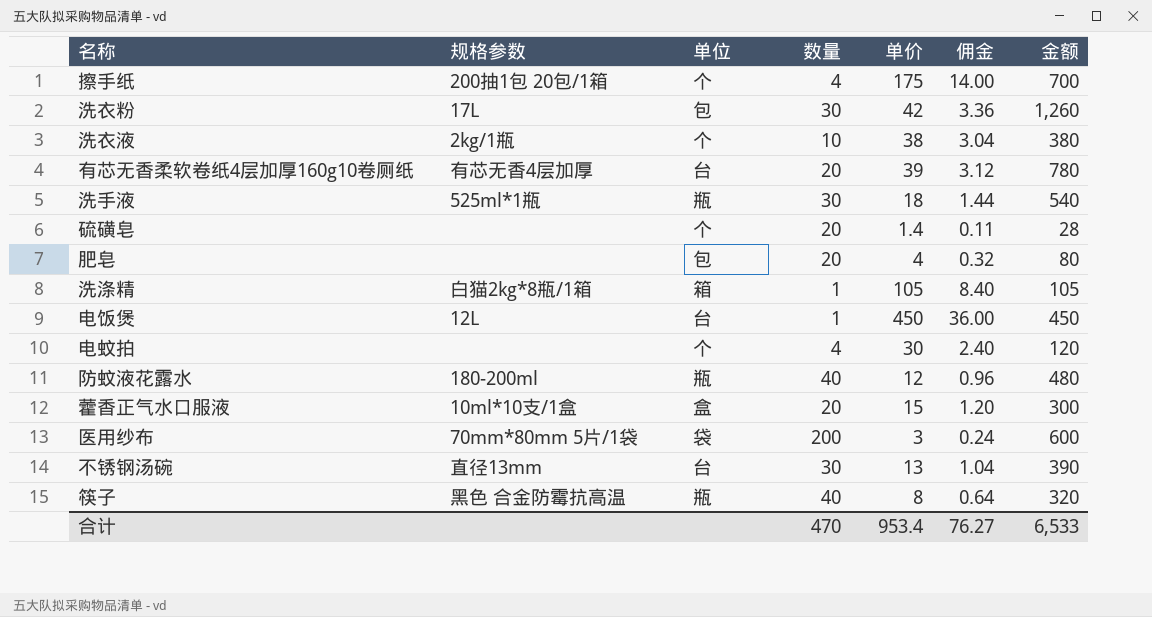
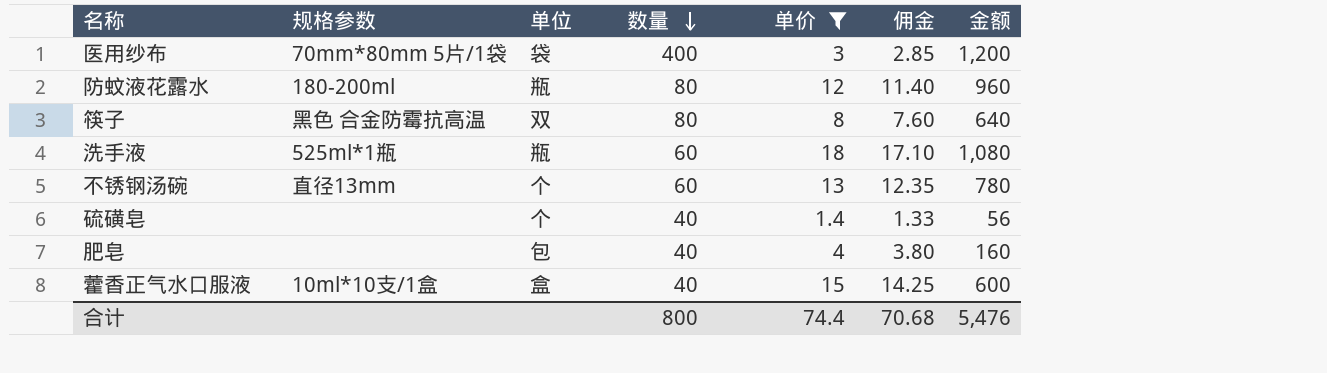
filter: none -> 单价 <= 18
row order: none -> 数量 descending
column 佣金 | formula: [单价] * 0.08 -> [单价] * 0.95
医用纱布 | 数量: 200 -> 400
医用纱布 | 金额: 600 -> 1,200
防蚊液花露水 | 数量: 40 -> 80
防蚊液花露水 | 金额: 480 -> 960
筷子 | 单位: 瓶 -> 双
筷子 | 数量: 40 -> 80
筷子 | 金额: 320 -> 640
洗手液 | 数量: 30 -> 60
洗手液 | 金额: 540 -> 1,080
不锈钢汤碗 | 单位: 台 -> 个
不锈钢汤碗 | 数量: 30 -> 60
不锈钢汤碗 | 金额: 390 -> 780
硫磺皂 | 数量: 20 -> 40
硫磺皂 | 金额: 28 -> 56
肥皂 | 数量: 20 -> 40
肥皂 | 金额: 80 -> 160
藿香正气水口服液 | 数量: 20 -> 40
藿香正气水口服液 | 金额: 300 -> 600
合计 | 数量: 470 -> 800
合计 | 单价: 953.4 -> 74.4
合计 | 佣金: 76.27 -> 70.68
合计 | 金额: 6,533 -> 5,476

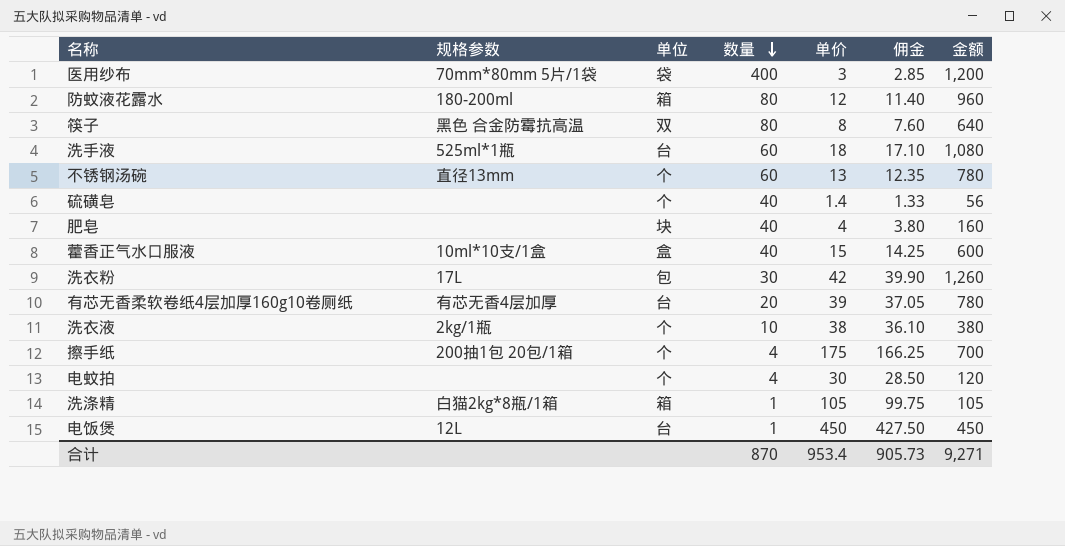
filter: 单价 <= 18 -> none
防蚊液花露水 | 单位: 瓶 -> 箱
洗手液 | 单位: 瓶 -> 台
肥皂 | 单位: 包 -> 块
合计 | 数量: 800 -> 870
合计 | 单价: 74.4 -> 953.4
合计 | 佣金: 70.68 -> 905.73
合计 | 金额: 5,476 -> 9,271

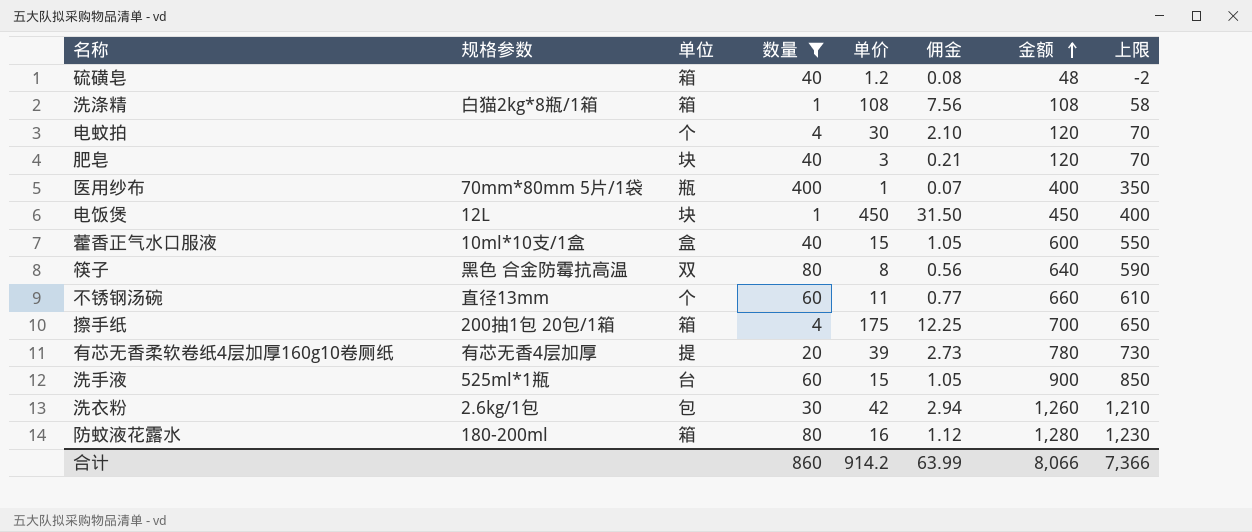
filter: none -> 数量 != 10
row order: 数量 descending -> 金额 ascending
column 佣金 | formula: [单价] * 0.95 -> [单价] * 0.07
column 上限 | formula: none -> [金额] - 50
硫磺皂 | 单位: 个 -> 箱
硫磺皂 | 单价: 1.4 -> 1.2
硫磺皂 | 金额: 56 -> 48
洗涤精 | 单价: 105 -> 108
洗涤精 | 金额: 105 -> 108
肥皂 | 单价: 4 -> 3
肥皂 | 金额: 160 -> 120
医用纱布 | 单位: 袋 -> 瓶
医用纱布 | 单价: 3 -> 1
医用纱布 | 金额: 1,200 -> 400
电饭煲 | 单位: 台 -> 块
不锈钢汤碗 | 单价: 13 -> 11
不锈钢汤碗 | 金额: 780 -> 660
擦手纸 | 单位: 个 -> 箱
有芯无香柔软卷纸4层加厚160g10卷厕纸 | 单位: 台 -> 提
洗手液 | 单价: 18 -> 15
洗手液 | 金额: 1,080 -> 900
洗衣粉 | 规格参数: 17L -> 2.6kg/1包
防蚊液花露水 | 单价: 12 -> 16
防蚊液花露水 | 金额: 960 -> 1,280
合计 | 数量: 870 -> 860
合计 | 单价: 953.4 -> 914.2
合计 | 佣金: 905.73 -> 63.99
合计 | 金额: 9,271 -> 8,066

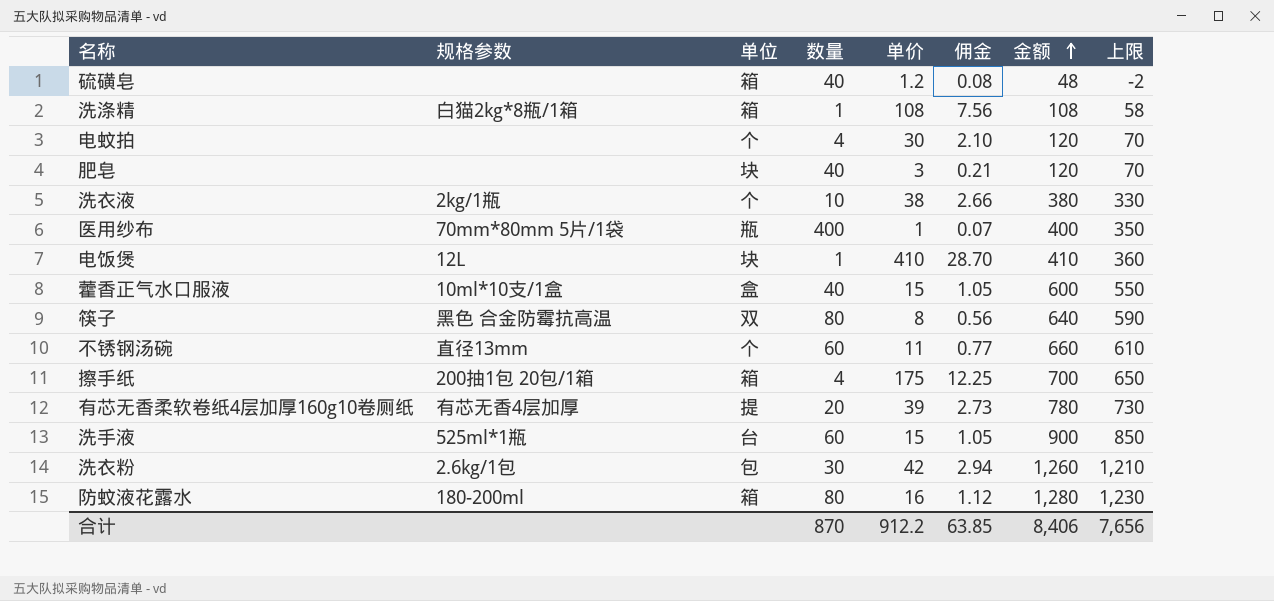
filter: 数量 != 10 -> none
电饭煲 | 单价: 450 -> 410
电饭煲 | 佣金: 31.50 -> 28.70
电饭煲 | 金额: 450 -> 410
电饭煲 | 上限: 400 -> 360
合计 | 数量: 860 -> 870
合计 | 单价: 914.2 -> 912.2
合计 | 佣金: 63.99 -> 63.85
合计 | 金额: 8,066 -> 8,406
合计 | 上限: 7,366 -> 7,656

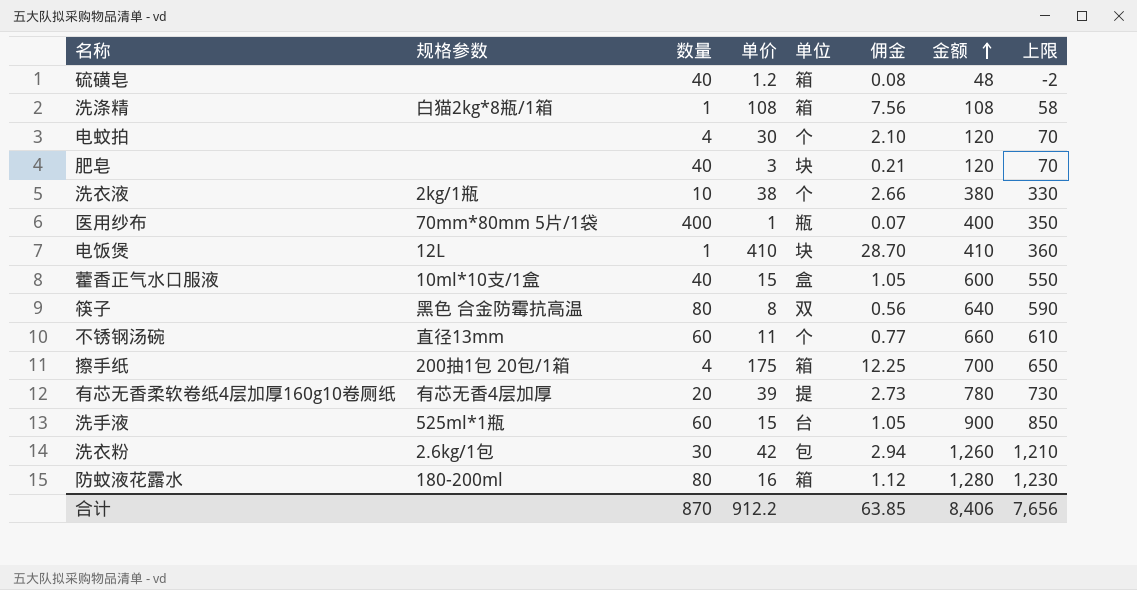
column 单位 | position: 3 -> 5

